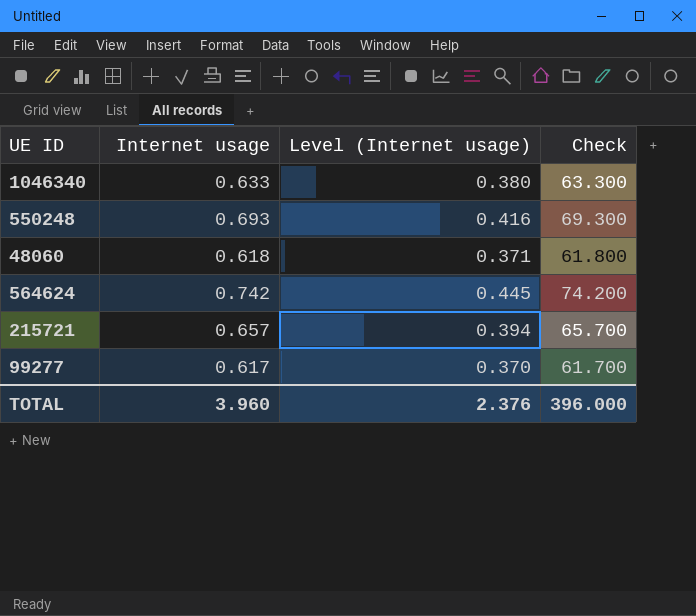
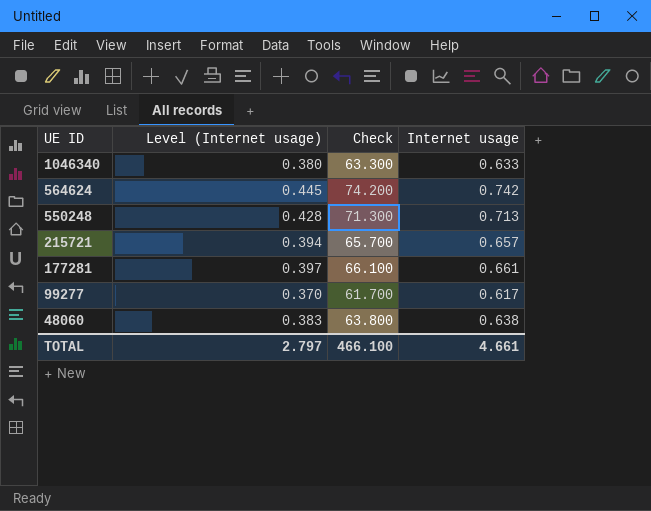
row order: none -> UE ID descending
column Internet usage | position: 2 -> 4
550248 | Level (Internet usage): 0.416 -> 0.428
550248 | Check: 69.300 -> 71.300
550248 | Internet usage: 0.693 -> 0.713
row 177281: none -> 0.397 | 66.100 | 0.661
48060 | Level (Internet usage): 0.371 -> 0.383
48060 | Check: 61.800 -> 63.800
48060 | Internet usage: 0.618 -> 0.638
TOTAL | Level (Internet usage): 2.376 -> 2.797
TOTAL | Check: 396.000 -> 466.100
TOTAL | Internet usage: 3.960 -> 4.661

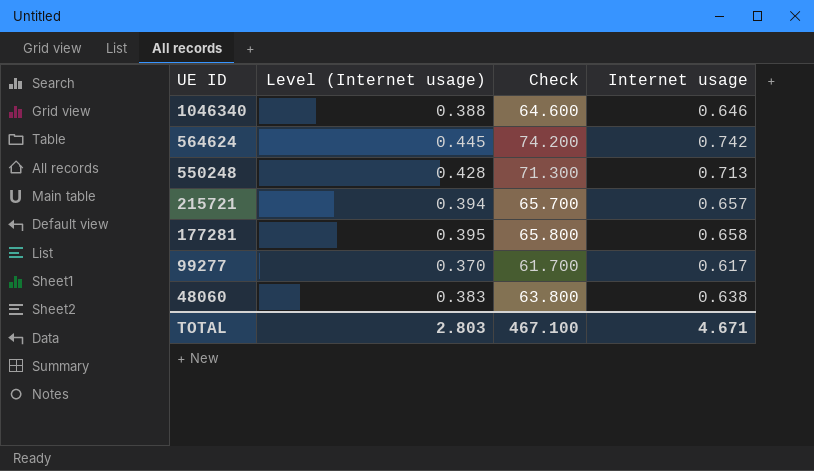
1046340 | Level (Internet usage): 0.380 -> 0.388
1046340 | Check: 63.300 -> 64.600
1046340 | Internet usage: 0.633 -> 0.646
177281 | Level (Internet usage): 0.397 -> 0.395
177281 | Check: 66.100 -> 65.800
177281 | Internet usage: 0.661 -> 0.658
TOTAL | Level (Internet usage): 2.797 -> 2.803
TOTAL | Check: 466.100 -> 467.100
TOTAL | Internet usage: 4.661 -> 4.671

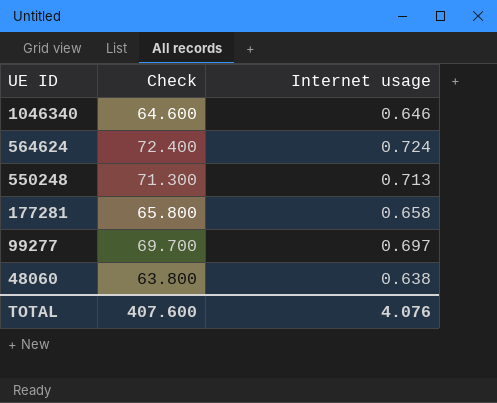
column Level (Internet usage) | formula: [Internet usage] * 0.6 -> none
row 215721: 0.394 | 65.700 | 0.657 -> none
564624 | Check: 74.200 -> 72.400
564624 | Internet usage: 0.742 -> 0.724
99277 | Check: 61.700 -> 69.700
99277 | Internet usage: 0.617 -> 0.697
TOTAL | Check: 467.100 -> 407.600
TOTAL | Internet usage: 4.671 -> 4.076

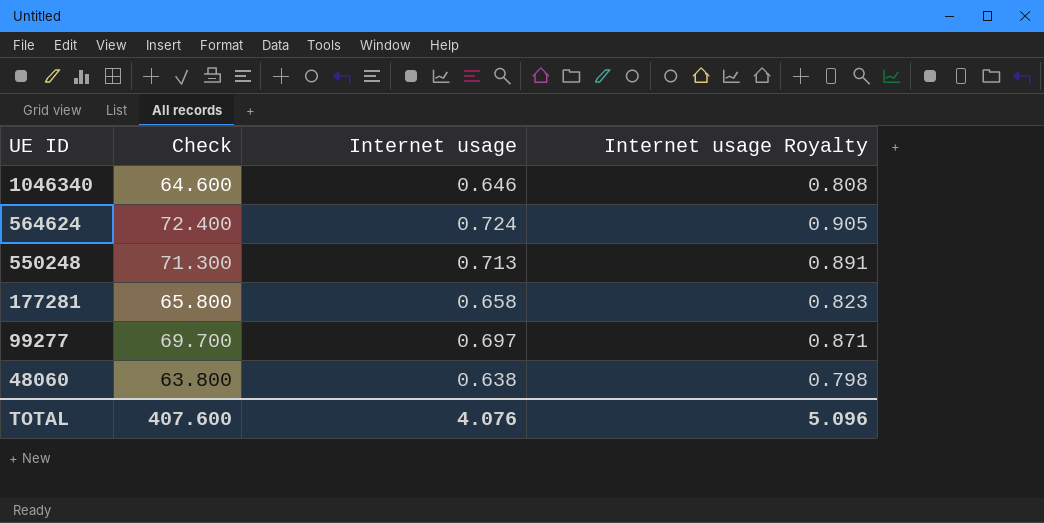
column Internet usage Royalty | formula: none -> [Internet usage] * 1.25

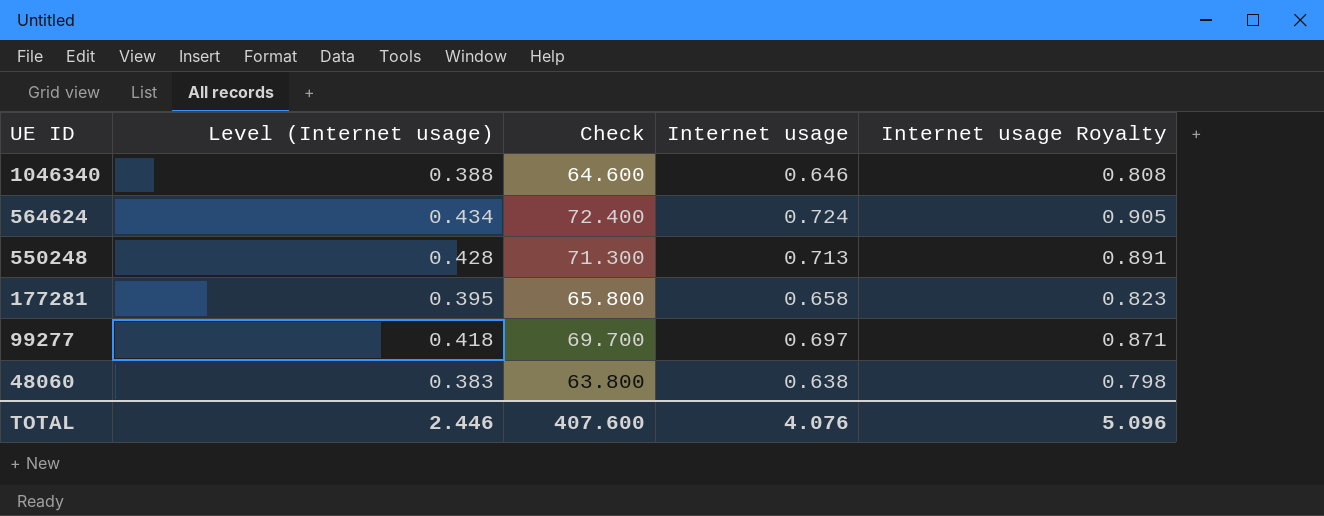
column Level (Internet usage) | formula: none -> [Internet usage] * 0.6

